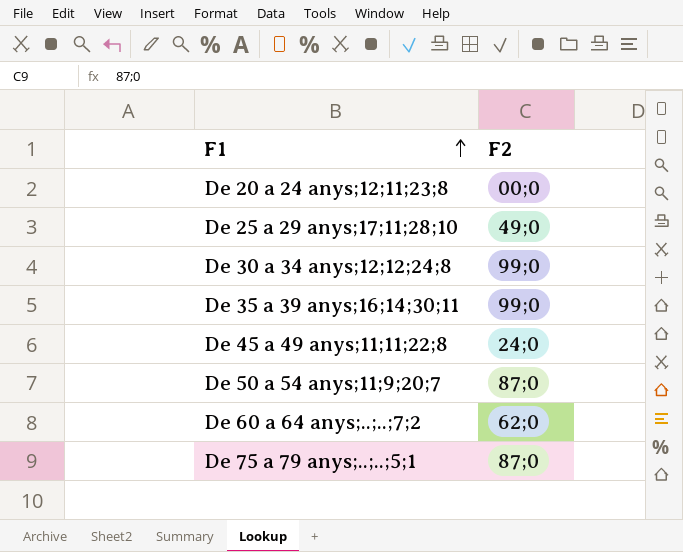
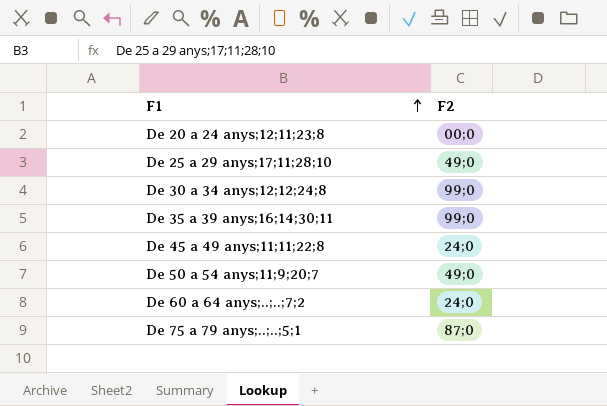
De 50 a 54 anys;11;9;20;7 | F2: 87;0 -> 49;0
De 60 a 64 anys;..;..;7;2 | F2: 62;0 -> 24;0

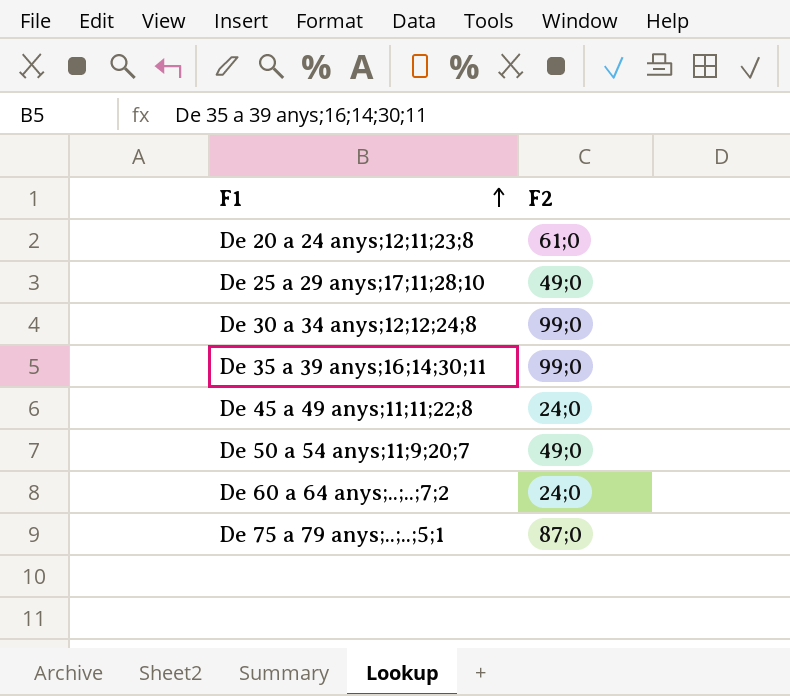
De 20 a 24 anys;12;11;23;8 | F2: 00;0 -> 61;0

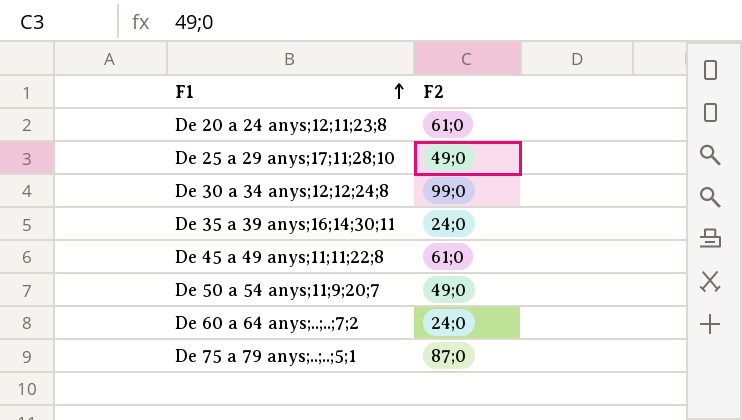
De 35 a 39 anys;16;14;30;11 | F2: 99;0 -> 24;0
De 45 a 49 anys;11;11;22;8 | F2: 24;0 -> 61;0

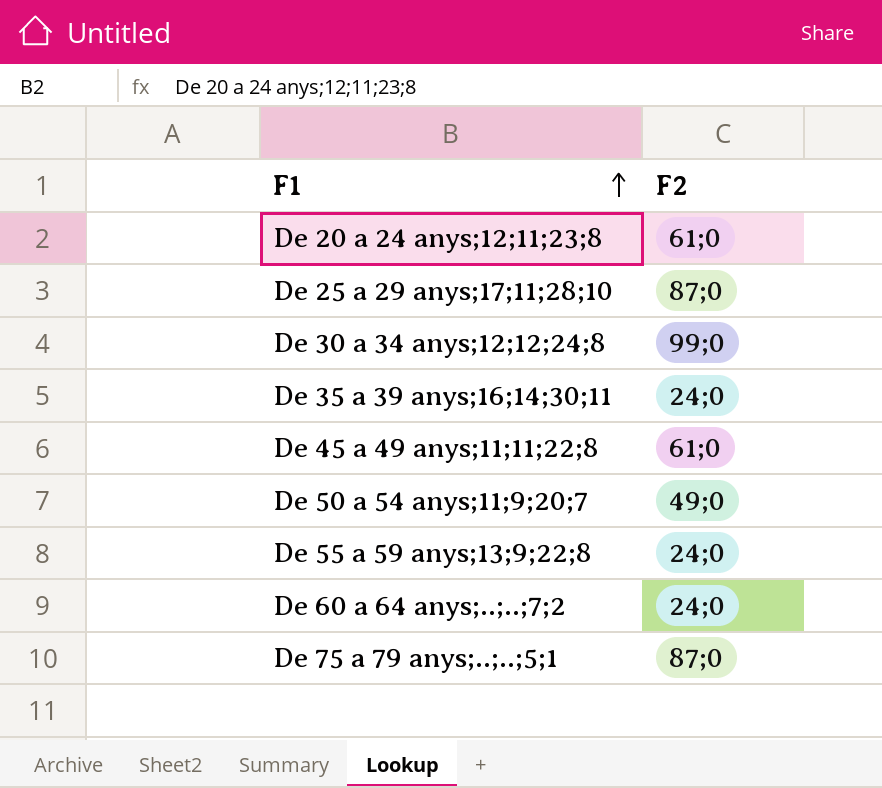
De 25 a 29 anys;17;11;28;10 | F2: 49;0 -> 87;0
row De 55 a 59 anys;13;9;22;8: none -> 24;0

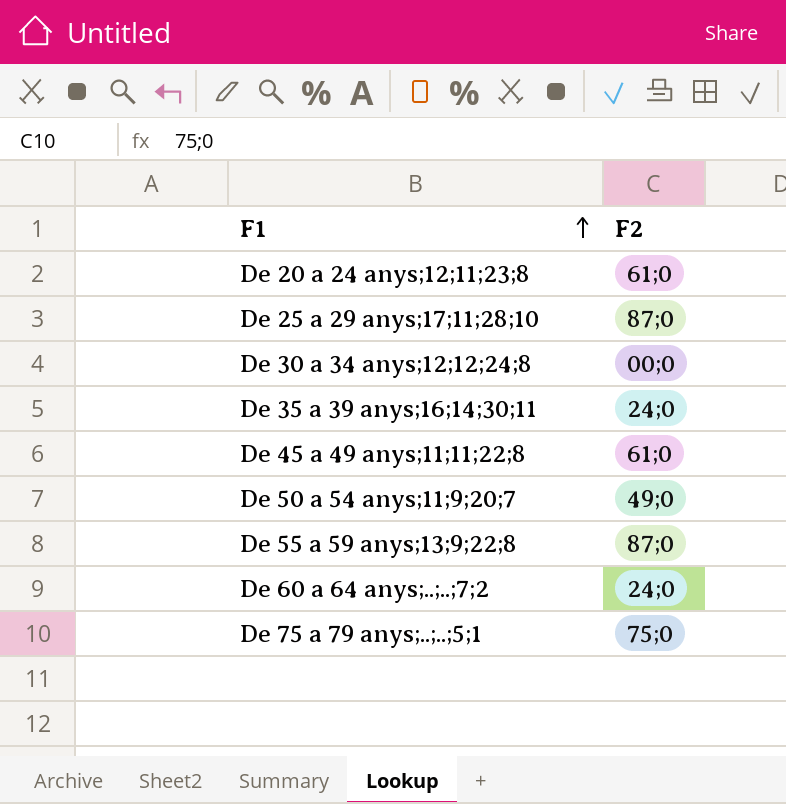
De 30 a 34 anys;12;12;24;8 | F2: 99;0 -> 00;0
De 55 a 59 anys;13;9;22;8 | F2: 24;0 -> 87;0
De 75 a 79 anys;..;..;5;1 | F2: 87;0 -> 75;0

